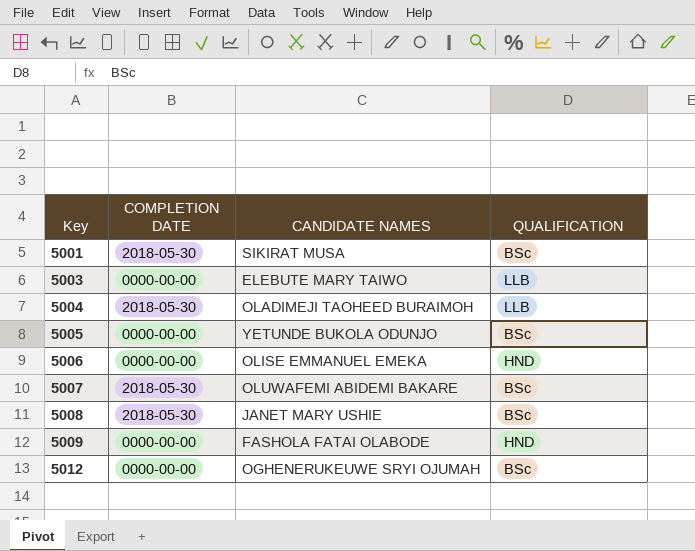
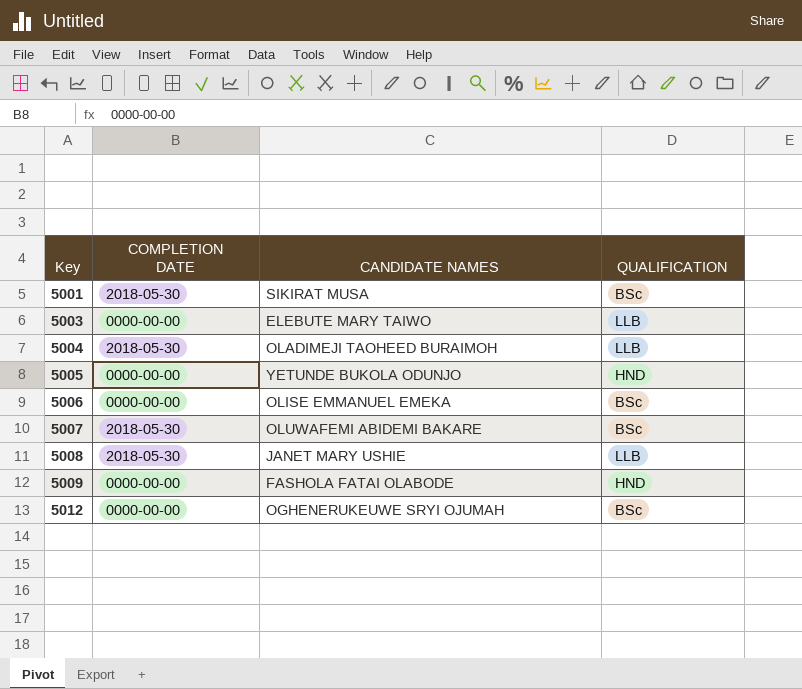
5005 | QUALIFICATION: BSc -> HND
5006 | QUALIFICATION: HND -> BSc
5008 | QUALIFICATION: BSc -> LLB

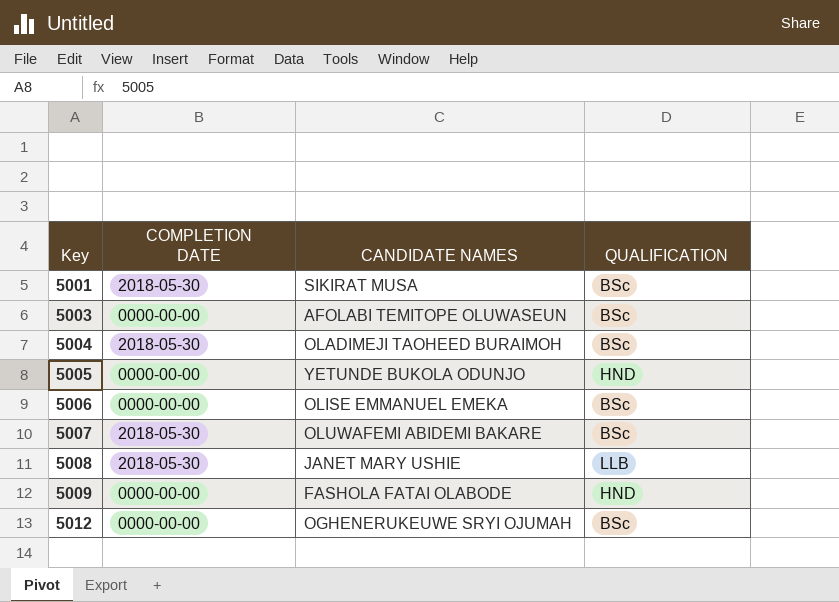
5003 | CANDIDATE NAMES: ELEBUTE MARY TAIWO -> AFOLABI TEMITOPE OLUWASEUN
5003 | QUALIFICATION: LLB -> BSc
5004 | QUALIFICATION: LLB -> BSc

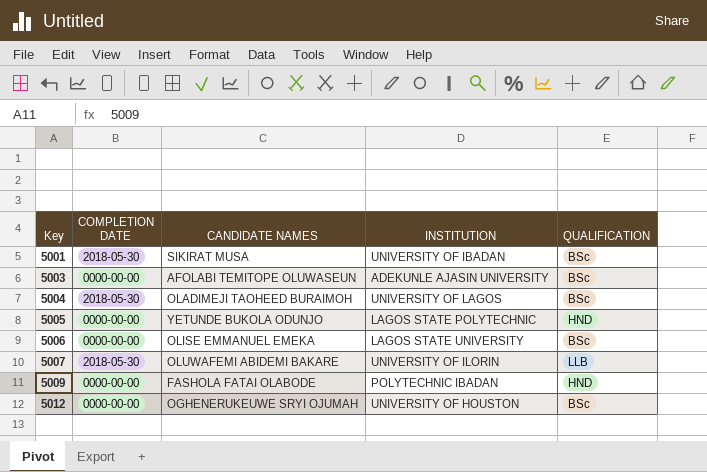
column INSTITUTION | position: none -> 4
row 5008: 2018-05-30 | JANET MARY USHIE | LLB -> none
5007 | QUALIFICATION: BSc -> LLB

